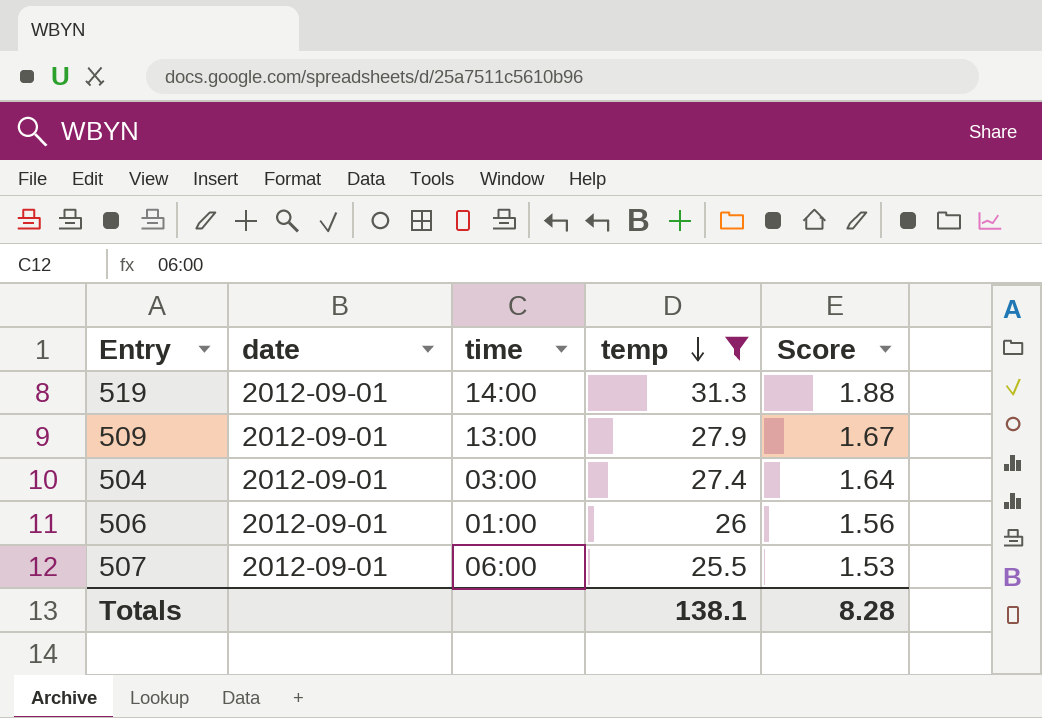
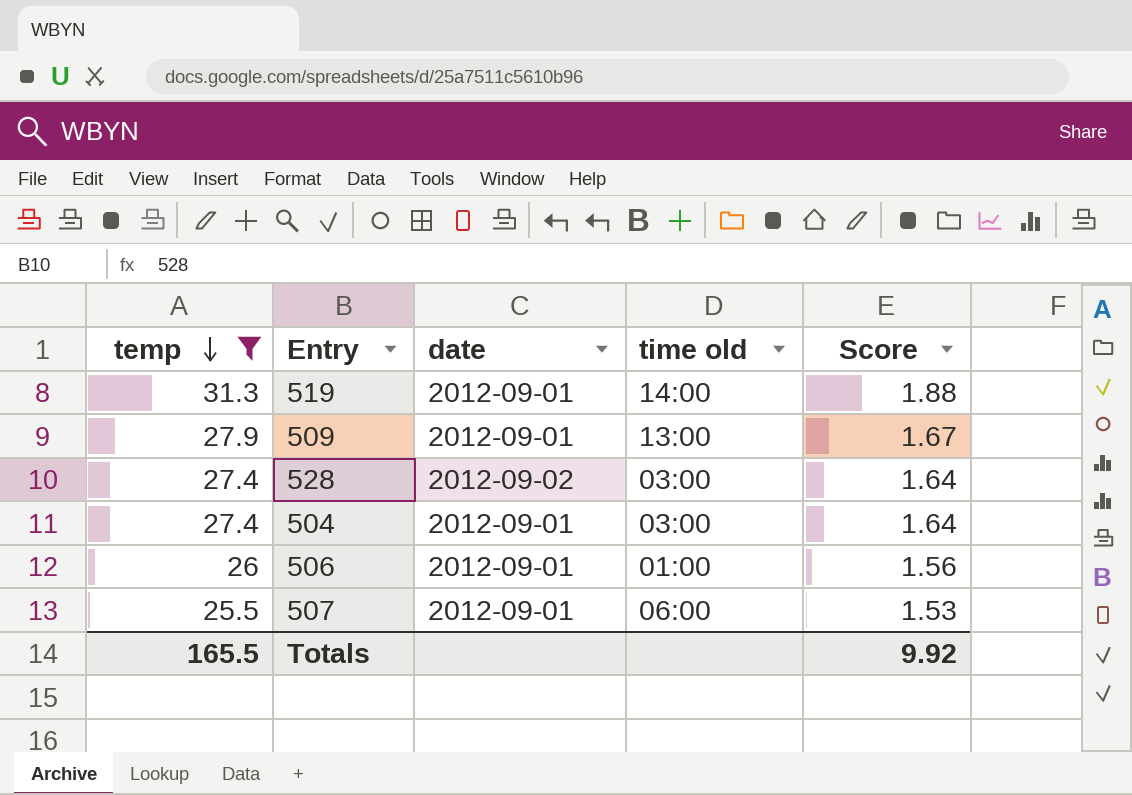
column temp | position: 4 -> 1
column name: time -> time old
row 528: none -> 27.4 | 2012-09-02 | 03:00 | 1.64
Totals | temp: 138.1 -> 165.5
Totals | Score: 8.28 -> 9.92

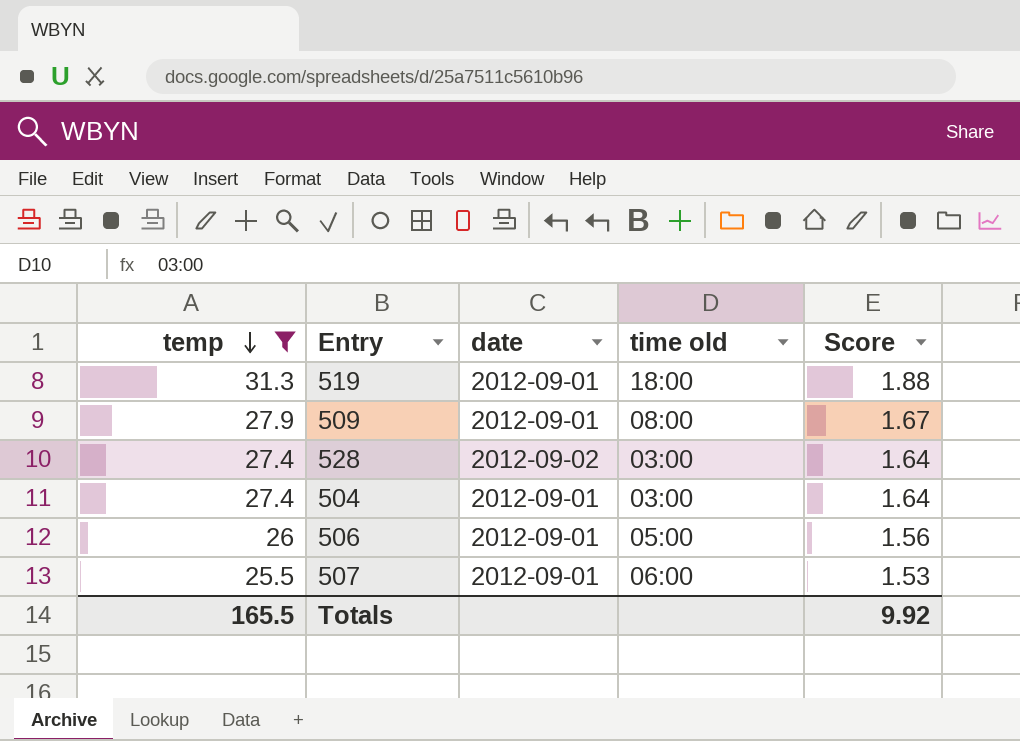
519 | time old: 14:00 -> 18:00
509 | time old: 13:00 -> 08:00
506 | time old: 01:00 -> 05:00

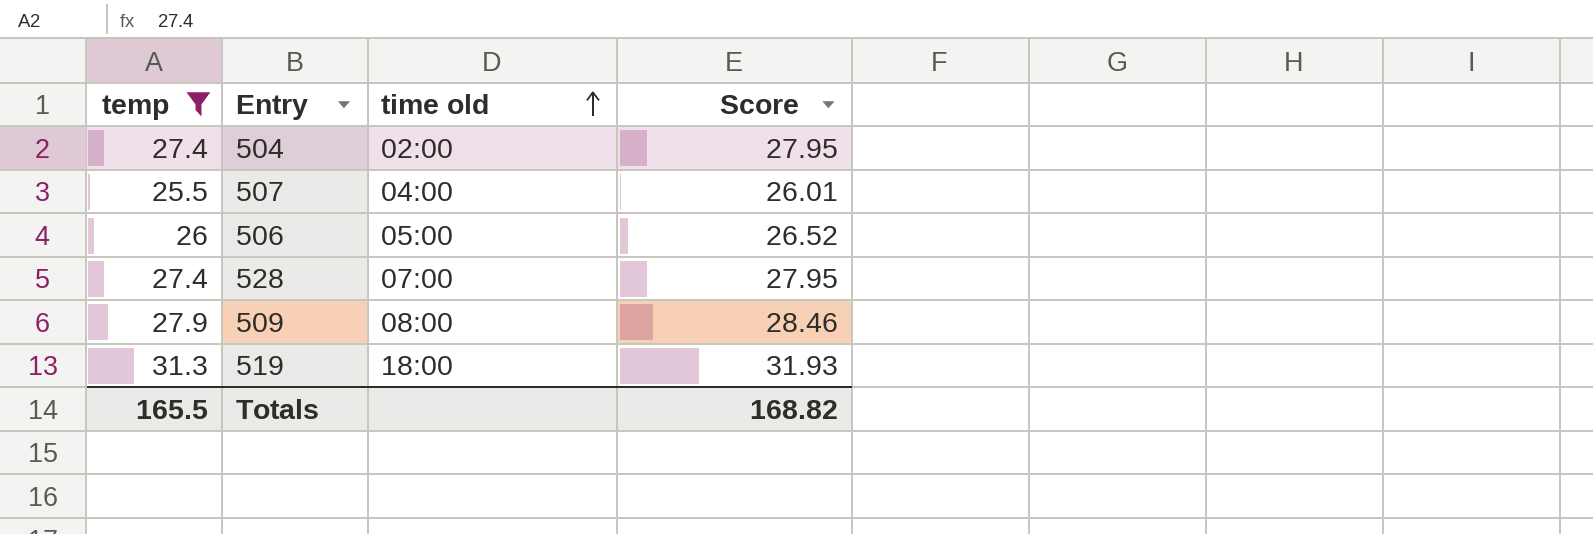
row order: temp descending -> time old ascending
column date | position: 3 -> none
column Score | formula: [temp] * 0.06 -> [temp] * 1.02
504 | time old: 03:00 -> 02:00
507 | time old: 06:00 -> 04:00
528 | time old: 03:00 -> 07:00
Totals | Score: 9.92 -> 168.82

